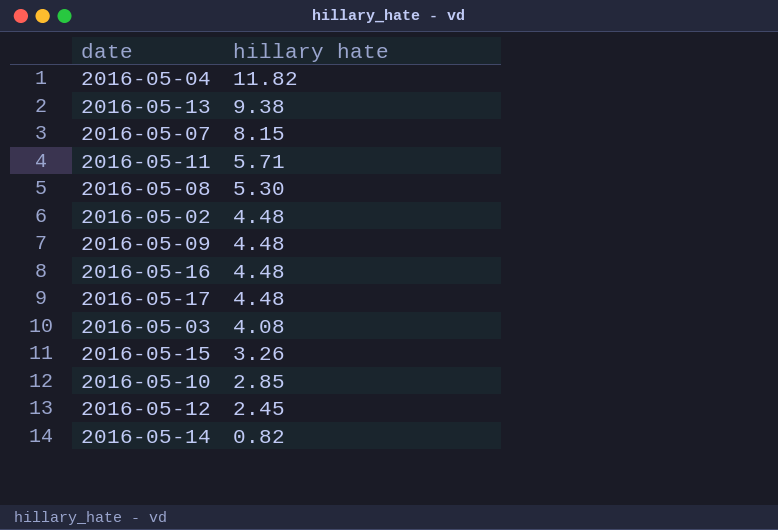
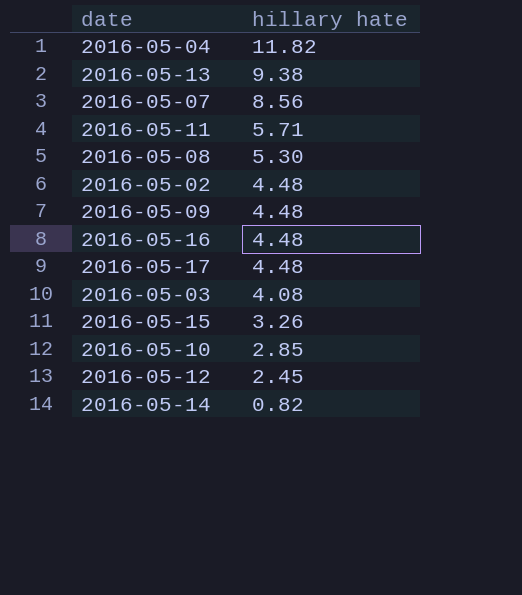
2016-05-07 | hillary hate: 8.15 -> 8.56

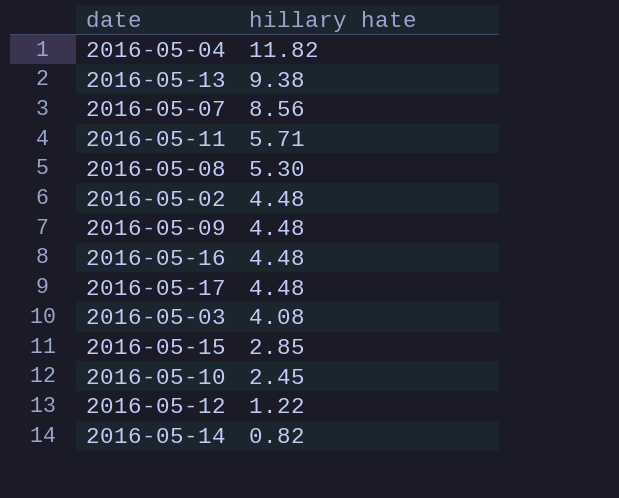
2016-05-15 | hillary hate: 3.26 -> 2.85
2016-05-10 | hillary hate: 2.85 -> 2.45
2016-05-12 | hillary hate: 2.45 -> 1.22

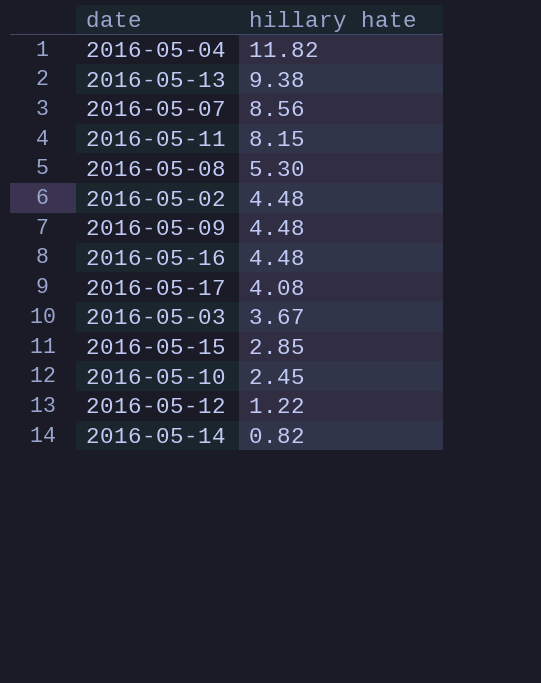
2016-05-11 | hillary hate: 5.71 -> 8.15
2016-05-17 | hillary hate: 4.48 -> 4.08
2016-05-03 | hillary hate: 4.08 -> 3.67

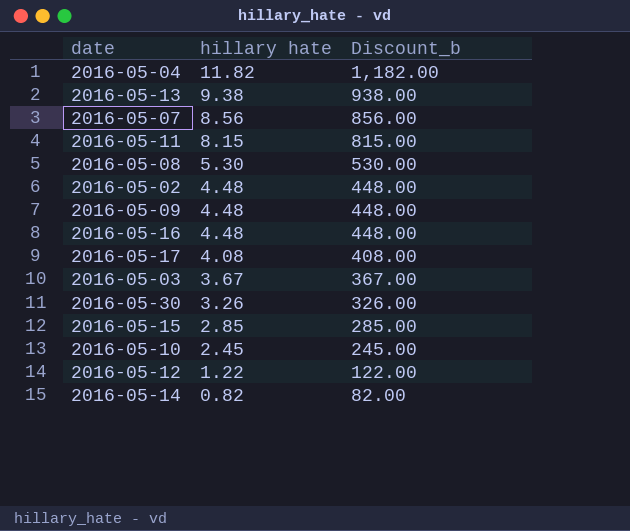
column Discount_b | formula: none -> [hillary hate] * 100
row 2016-05-30: none -> 3.26 | 326.00

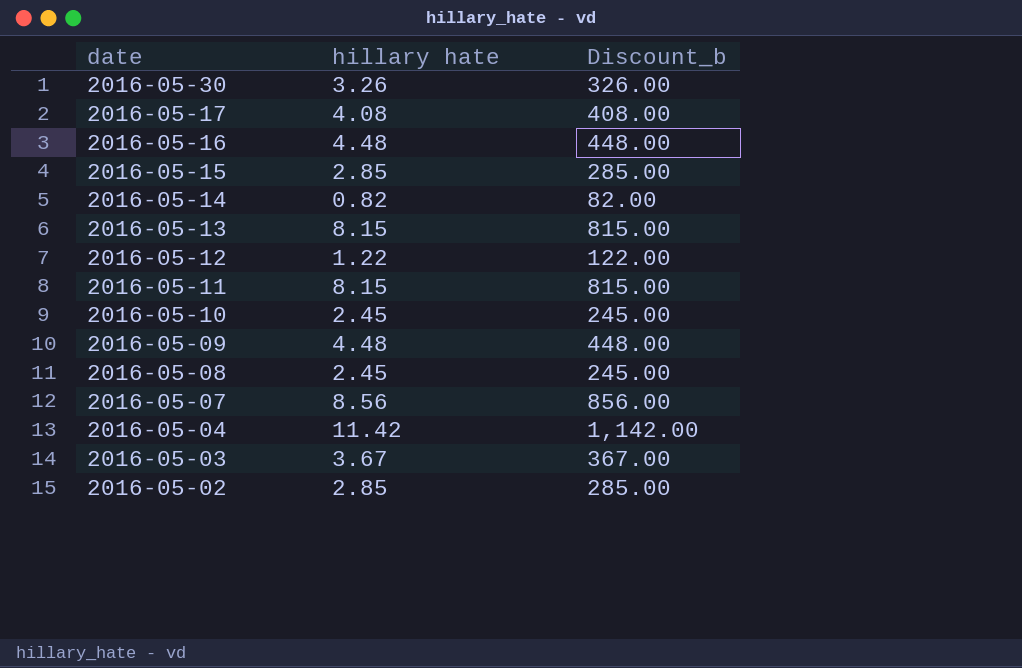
row order: hillary hate descending -> date descending
2016-05-13 | hillary hate: 9.38 -> 8.15
2016-05-13 | Discount_b: 938.00 -> 815.00
2016-05-08 | hillary hate: 5.30 -> 2.45
2016-05-08 | Discount_b: 530.00 -> 245.00
2016-05-04 | hillary hate: 11.82 -> 11.42
2016-05-04 | Discount_b: 1,182.00 -> 1,142.00
2016-05-02 | hillary hate: 4.48 -> 2.85
2016-05-02 | Discount_b: 448.00 -> 285.00

